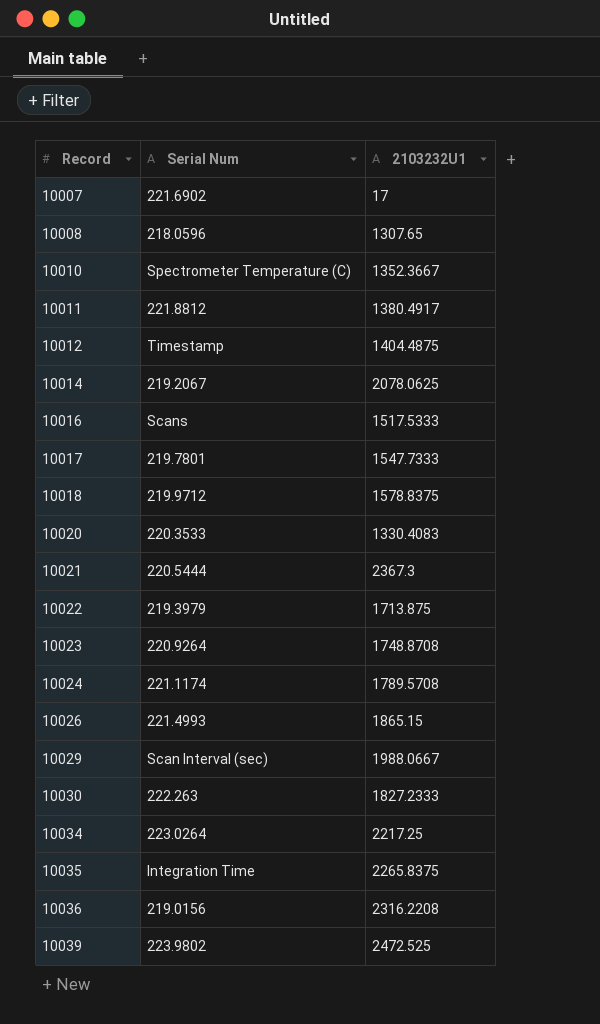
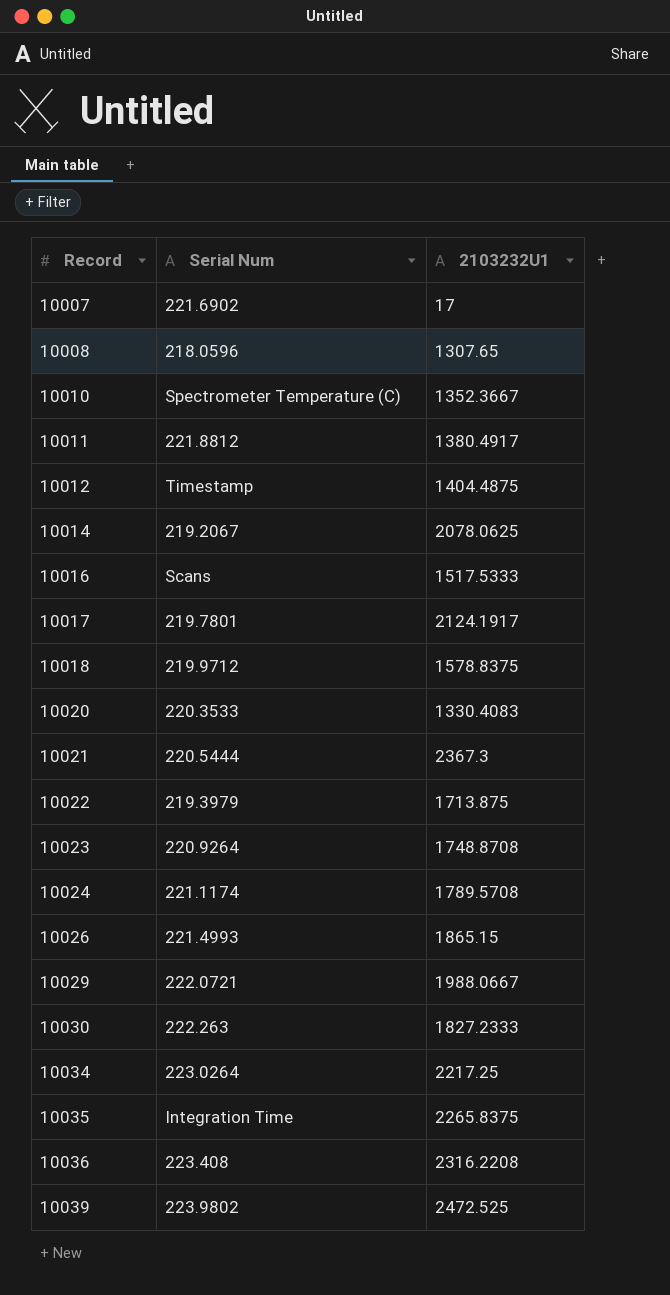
10017 | 2103232U1: 1547.7333 -> 2124.1917
10029 | Serial Num: Scan Interval (sec) -> 222.0721
10036 | Serial Num: 219.0156 -> 223.408

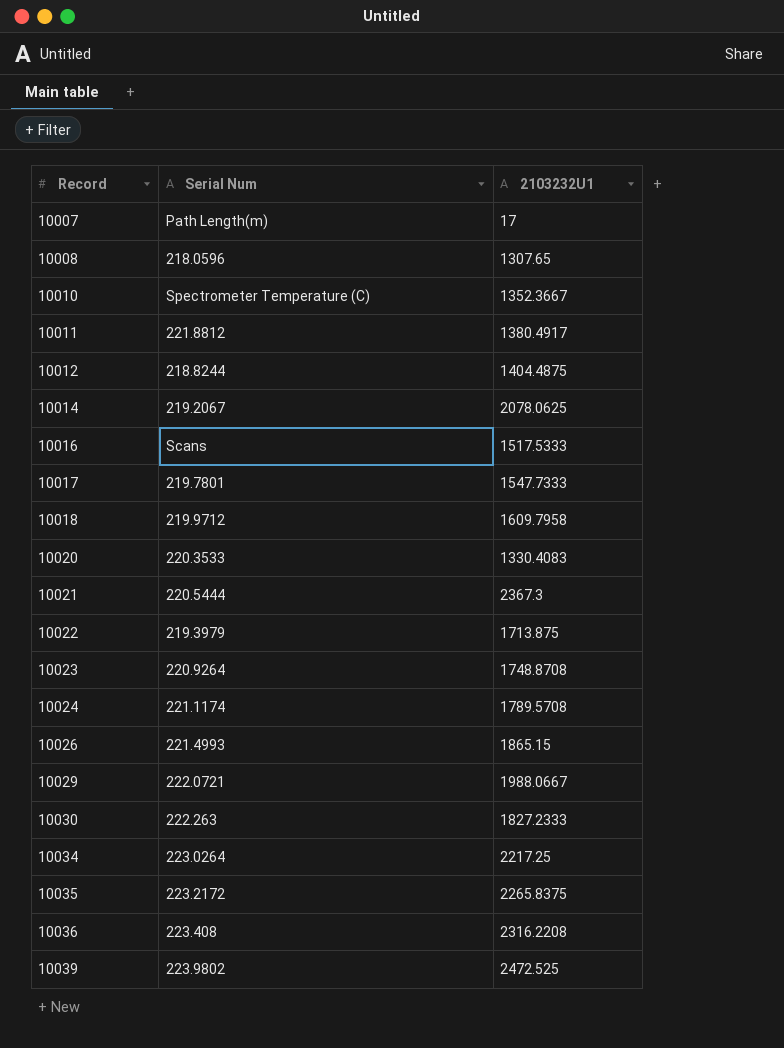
10007 | Serial Num: 221.6902 -> Path Length(m)
10012 | Serial Num: Timestamp -> 218.8244
10017 | 2103232U1: 2124.1917 -> 1547.7333
10018 | 2103232U1: 1578.8375 -> 1609.7958
10035 | Serial Num: Integration Time -> 223.2172

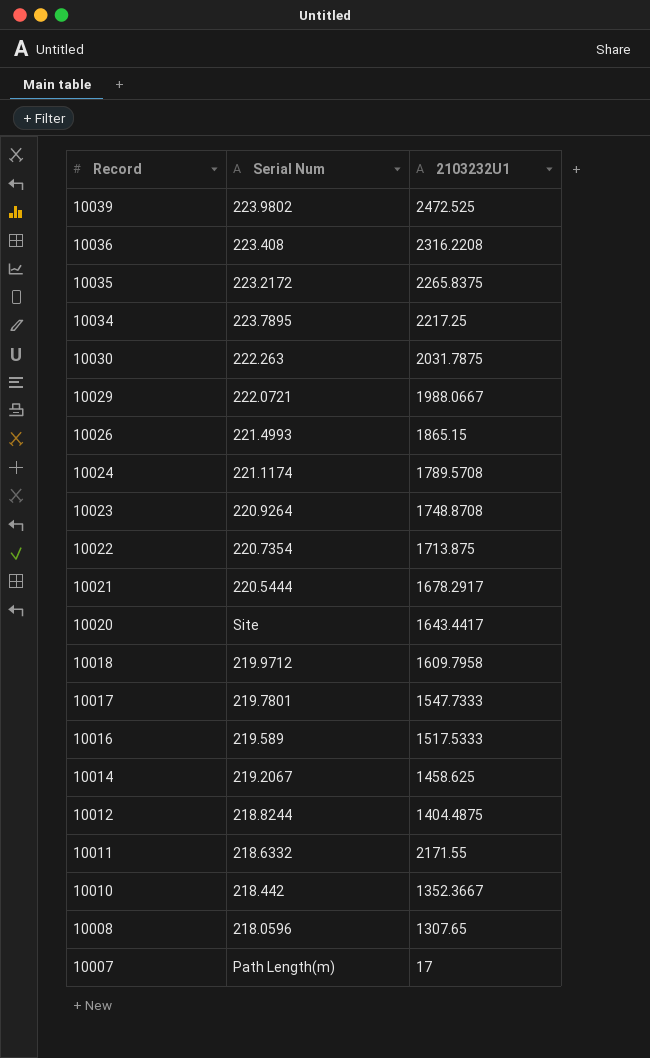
row order: Record ascending -> Record descending
10034 | Serial Num: 223.0264 -> 223.7895
10030 | 2103232U1: 1827.2333 -> 2031.7875
10022 | Serial Num: 219.3979 -> 220.7354
10021 | 2103232U1: 2367.3 -> 1678.2917
10020 | Serial Num: 220.3533 -> Site
10020 | 2103232U1: 1330.4083 -> 1643.4417
10016 | Serial Num: Scans -> 219.589
10014 | 2103232U1: 2078.0625 -> 1458.625
10011 | Serial Num: 221.8812 -> 218.6332
10011 | 2103232U1: 1380.4917 -> 2171.55
10010 | Serial Num: Spectrometer Temperature (C) -> 218.442

